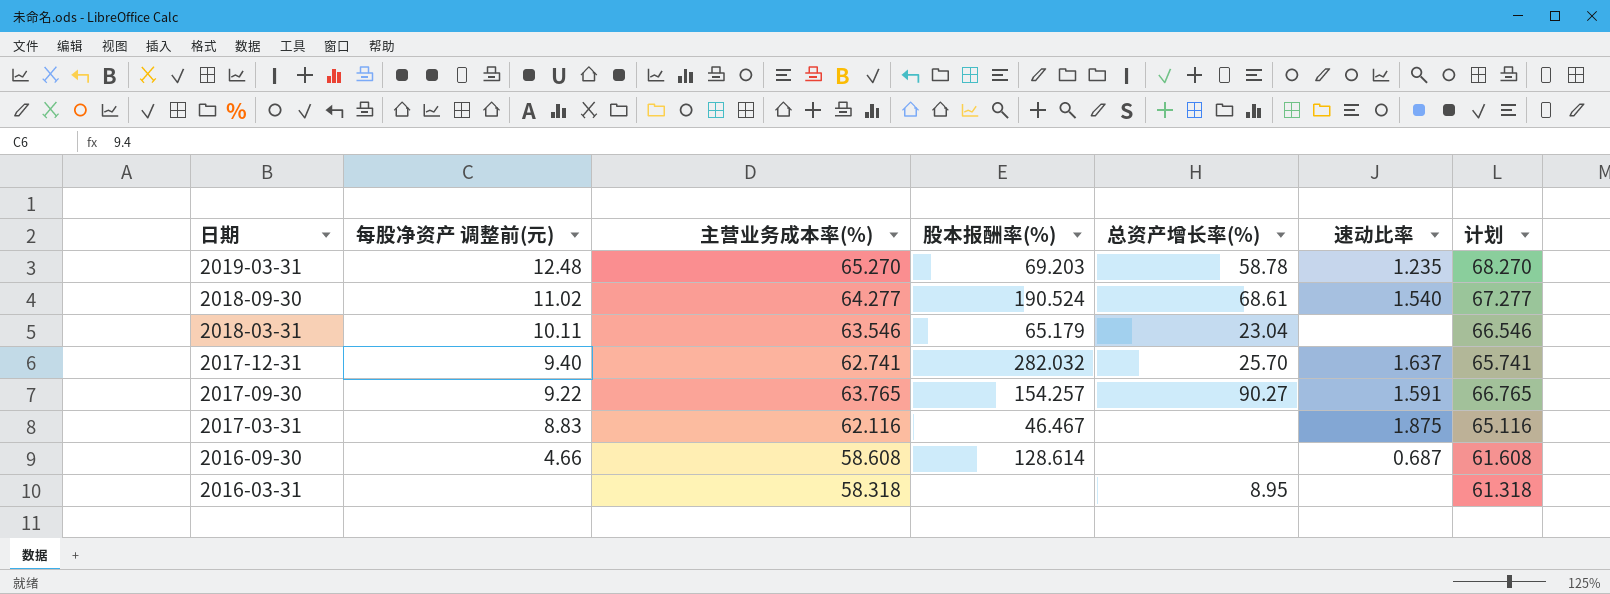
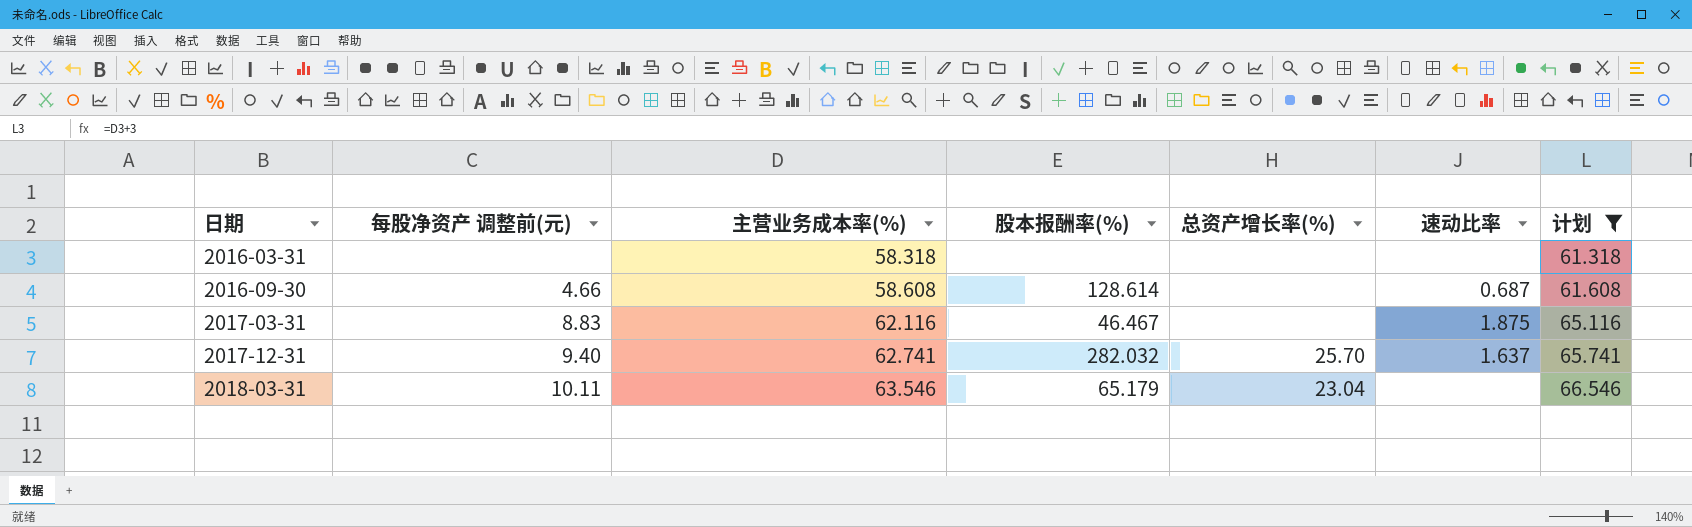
filter: none -> 计划 <= 66.546
row order: 日期 descending -> 日期 ascending
2016-03-31 | 总资产增长率(%): 8.95 -> none

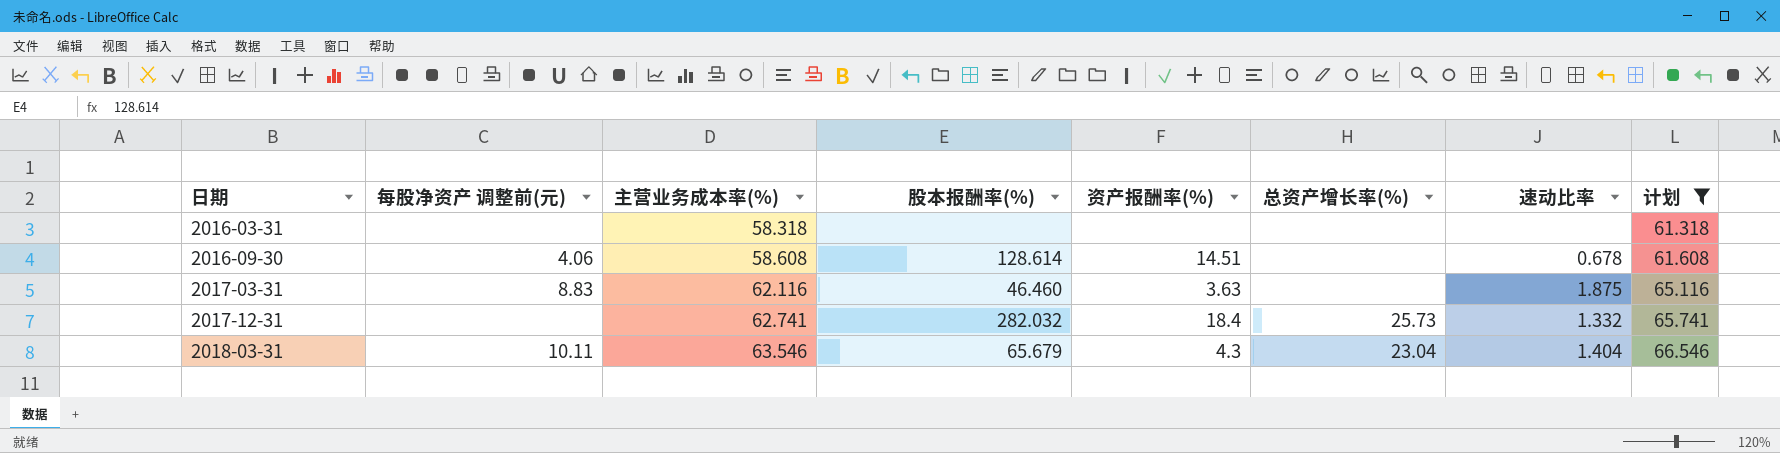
column 资产报酬率(%) | position: none -> 5
2016-09-30 | 每股净资产 调整前(元): 4.66 -> 4.06
2016-09-30 | 速动比率: 0.687 -> 0.678
2017-03-31 | 股本报酬率(%): 46.467 -> 46.460
2017-12-31 | 每股净资产 调整前(元): 9.40 -> none
2017-12-31 | 总资产增长率(%): 25.70 -> 25.73
2017-12-31 | 速动比率: 1.637 -> 1.332
2018-03-31 | 股本报酬率(%): 65.179 -> 65.679
2018-03-31 | 速动比率: none -> 1.404

